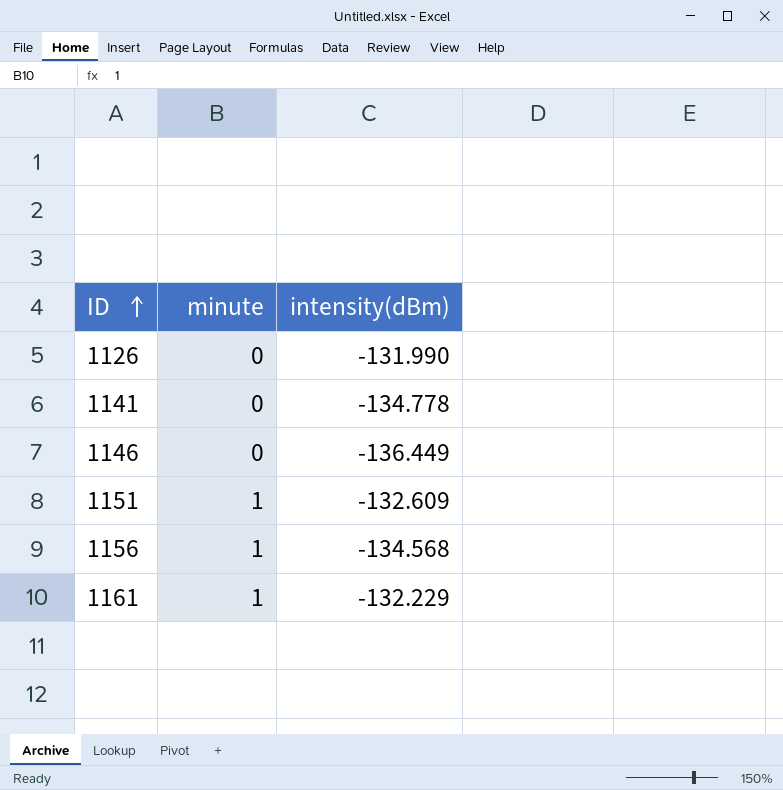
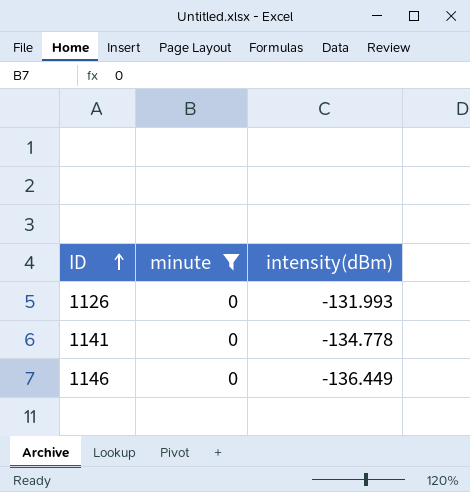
filter: none -> minute = 0
1126 | intensity(dBm): -131.990 -> -131.993

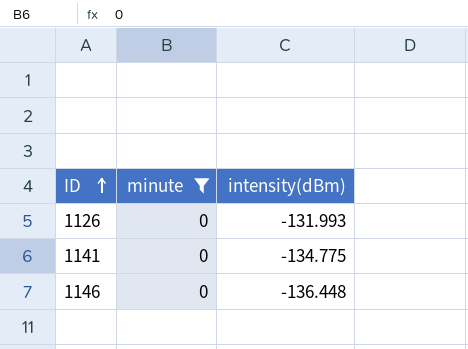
1141 | intensity(dBm): -134.778 -> -134.775
1146 | intensity(dBm): -136.449 -> -136.448

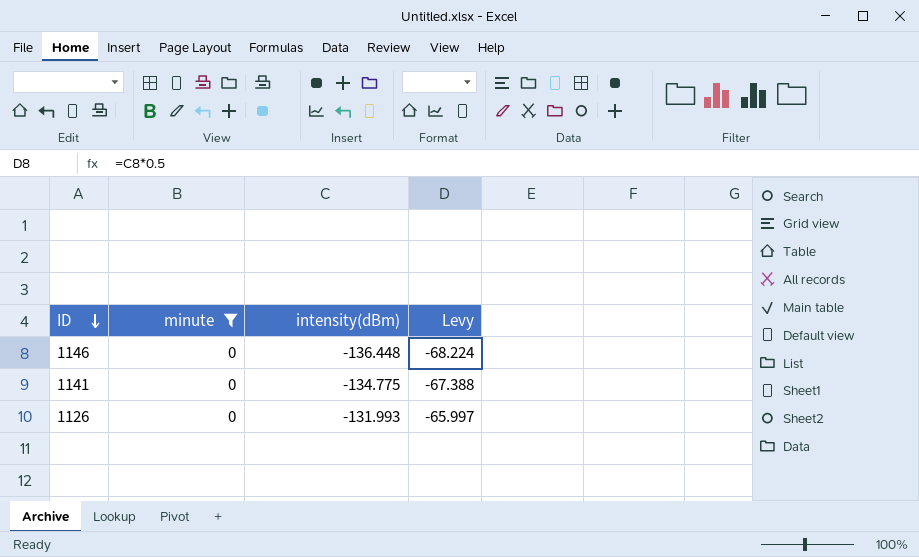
row order: ID ascending -> ID descending
column Levy | formula: none -> [intensity(dBm)] * 0.5

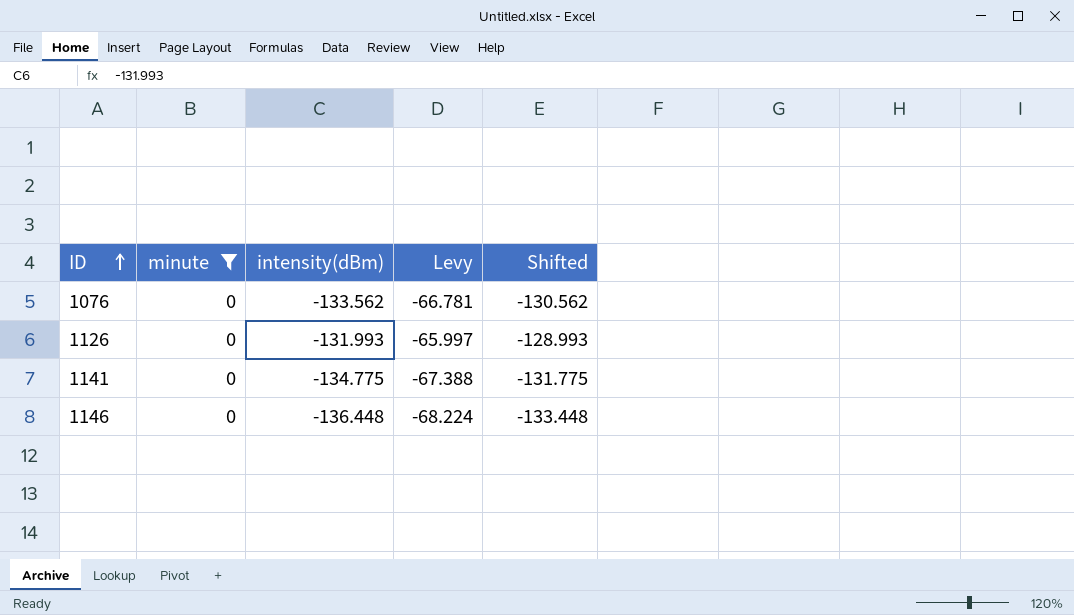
row order: ID descending -> ID ascending
column Shifted | formula: none -> [intensity(dBm)] + 3
row 1076: none -> 0 | -133.562 | -66.781 | -130.562

